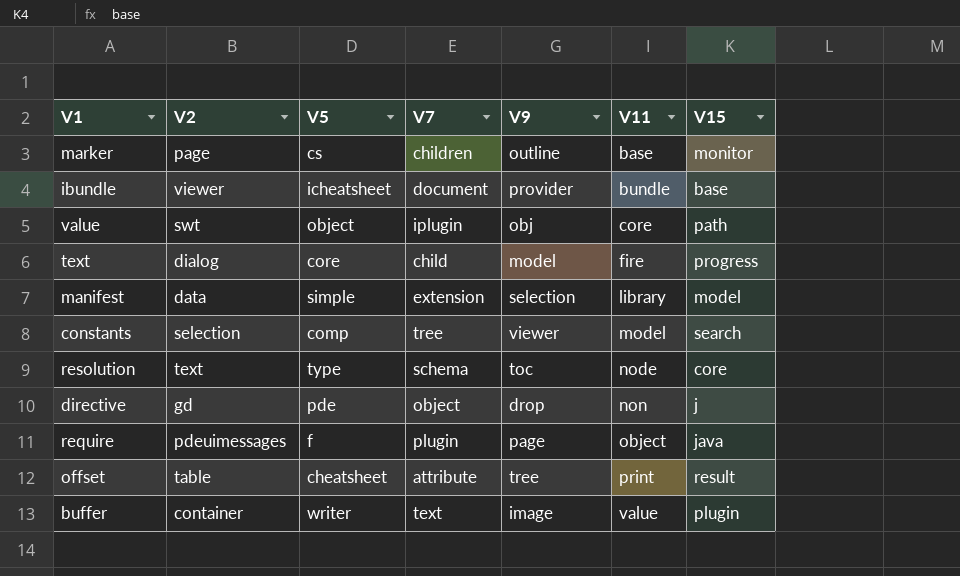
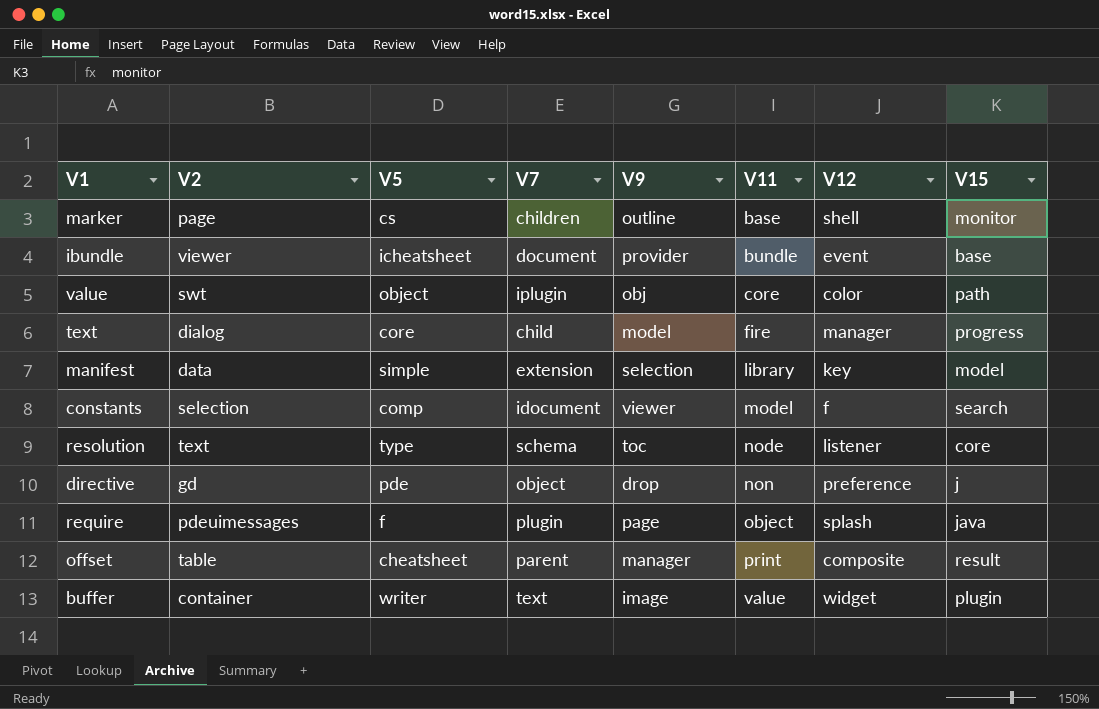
column V12 | position: none -> 7
constants | V7: tree -> idocument
offset | V7: attribute -> parent
offset | V9: tree -> manager

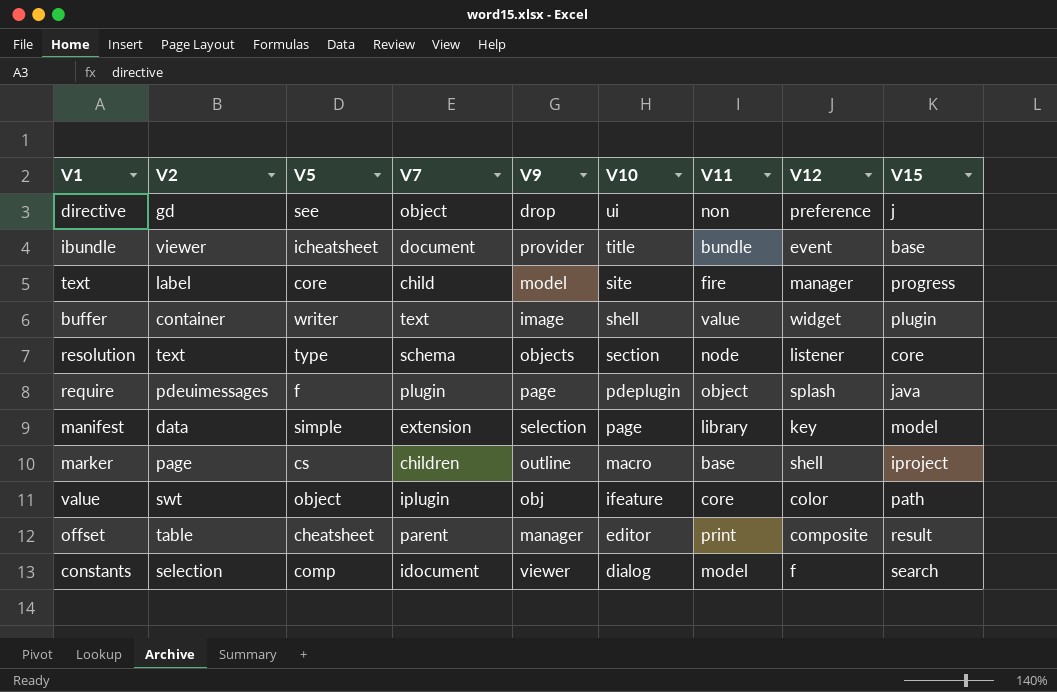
row order: V11 ascending -> V10 descending
column V10 | position: none -> 6
directive | V5: pde -> see
text | V2: dialog -> label
resolution | V9: toc -> objects
marker | V15: monitor -> iproject

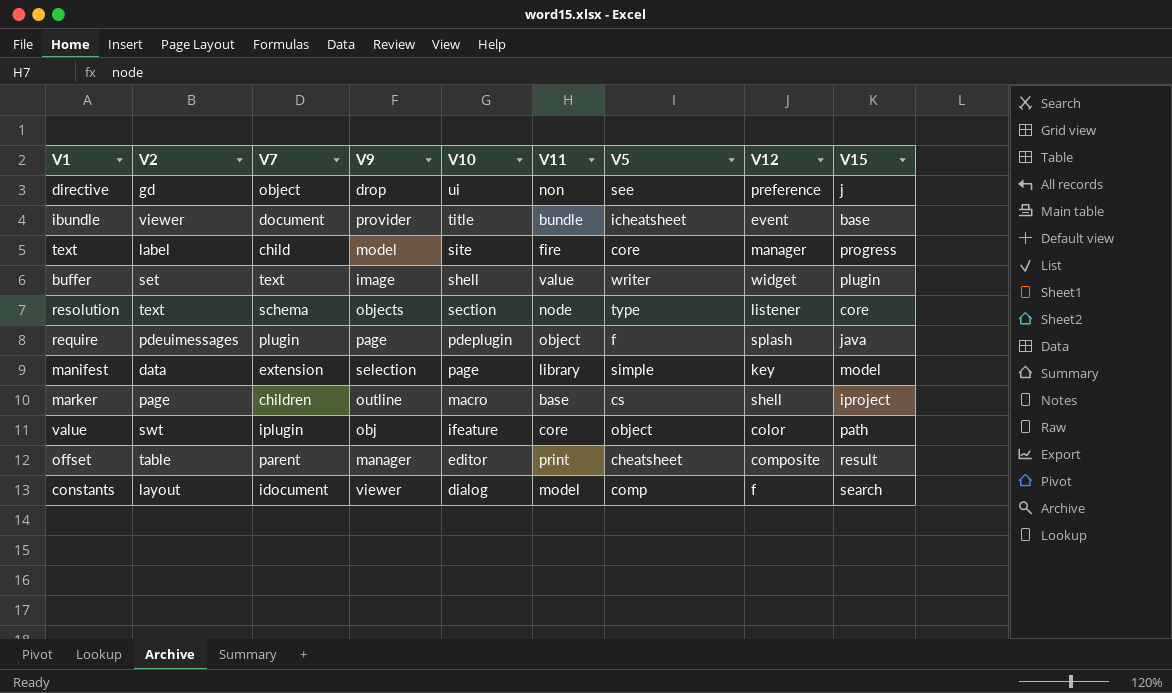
column V5 | position: 3 -> 7
buffer | V2: container -> set
constants | V2: selection -> layout

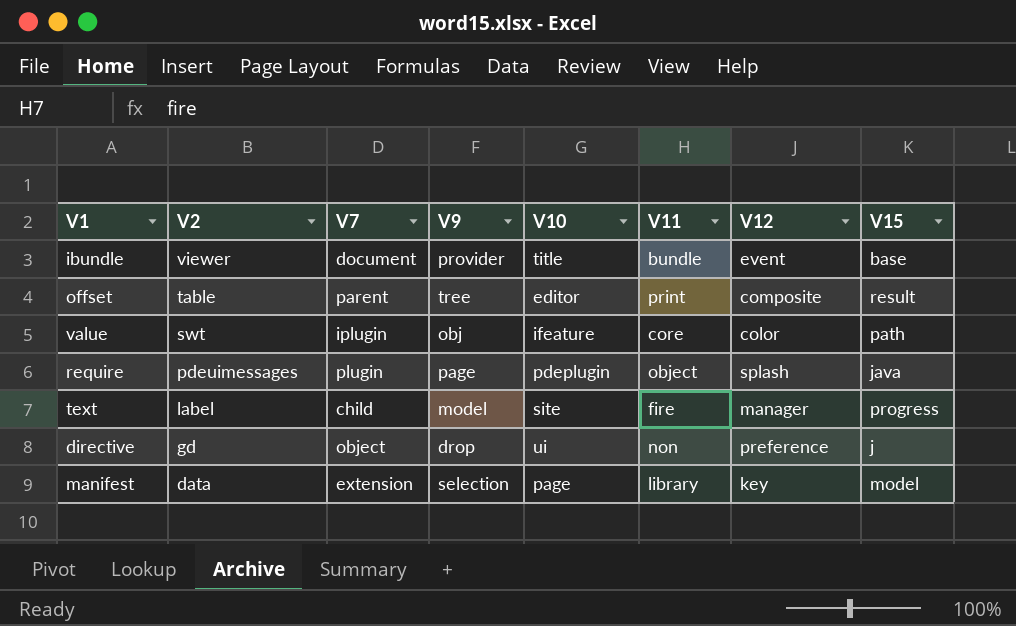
row order: V10 descending -> V2 descending
column V5 | position: 7 -> none
row buffer: set | text | image | shell | value | writer | widget | plugin -> none
row resolution: text | schema | objects | section | node | type | listener | core -> none
row marker: page | children | outline | macro | base | cs | shell | iproject -> none
row constants: layout | idocument | viewer | dialog | model | comp | f | search -> none
offset | V9: manager -> tree

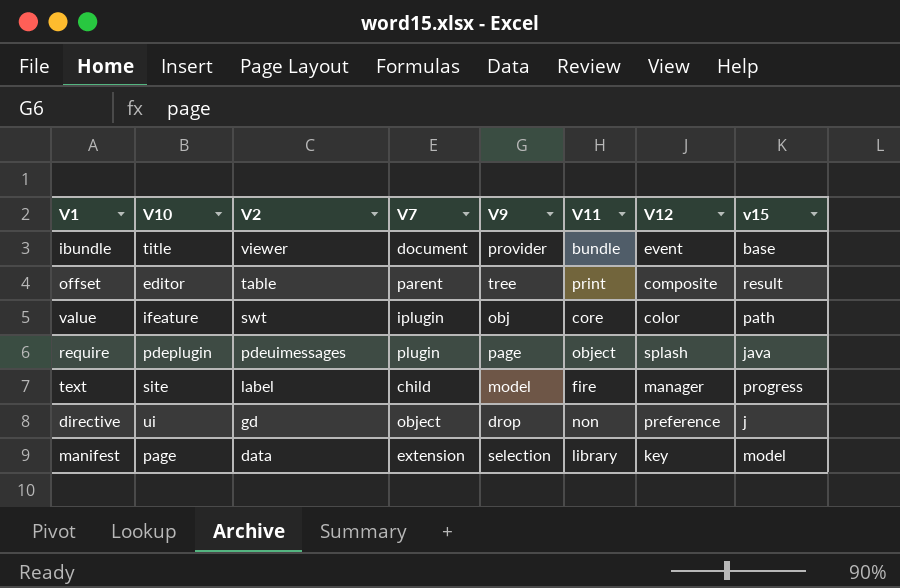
column V10 | position: 5 -> 2
column name: V15 -> v15

